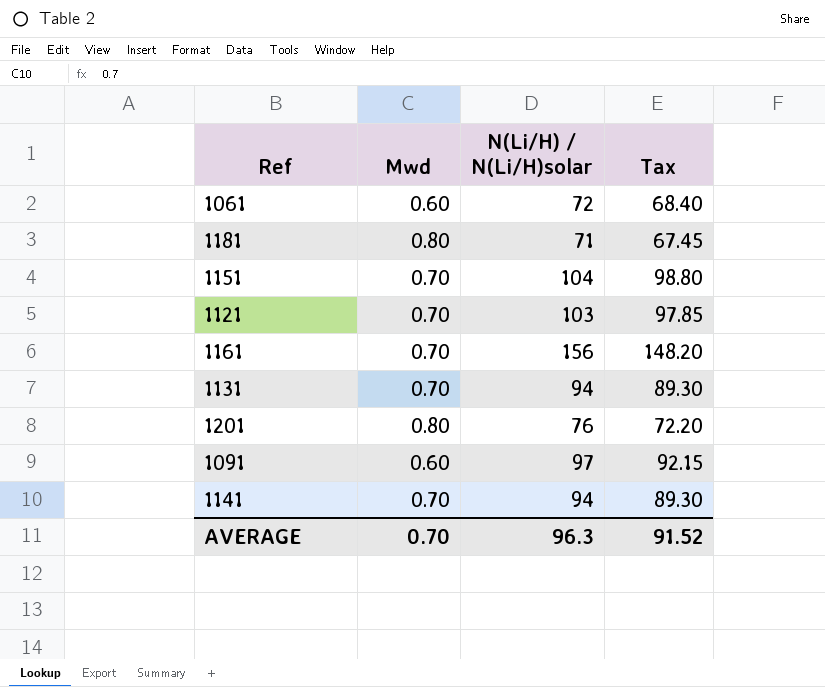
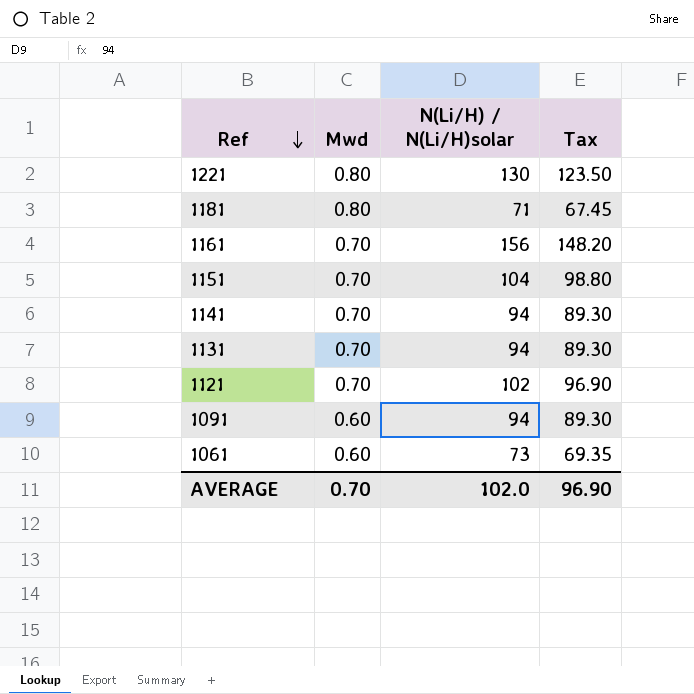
row order: none -> Ref descending
row 1201: 0.80 | 76 | 72.20 -> none
row 1221: none -> 0.80 | 130 | 123.50
1121 | N(Li/H) / N(Li/H)solar: 103 -> 102
1121 | Tax: 97.85 -> 96.90
1091 | N(Li/H) / N(Li/H)solar: 97 -> 94
1091 | Tax: 92.15 -> 89.30
1061 | N(Li/H) / N(Li/H)solar: 72 -> 73
1061 | Tax: 68.40 -> 69.35
AVERAGE | N(Li/H) / N(Li/H)solar: 96.3 -> 102.0
AVERAGE | Tax: 91.52 -> 96.90

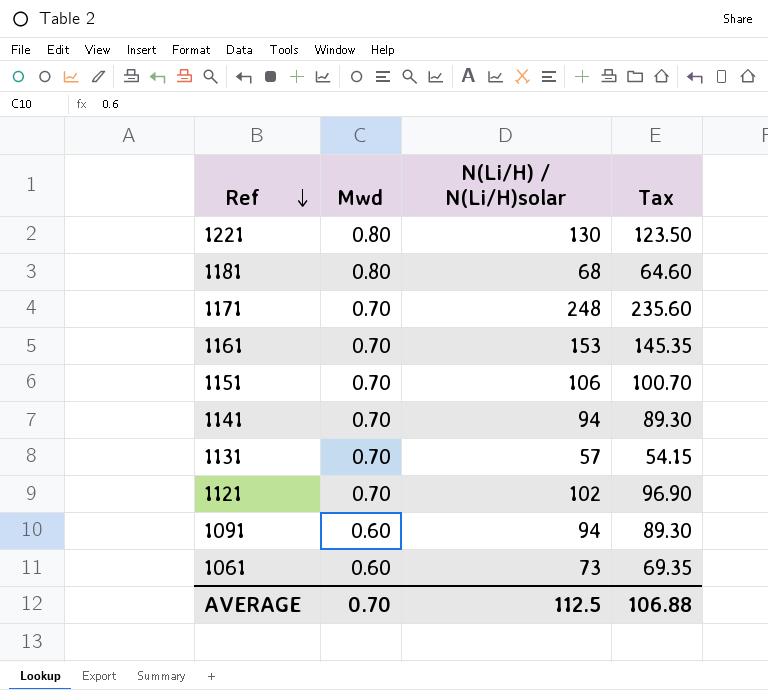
1181 | N(Li/H) / N(Li/H)solar: 71 -> 68
1181 | Tax: 67.45 -> 64.60
row 1171: none -> 0.70 | 248 | 235.60
1161 | N(Li/H) / N(Li/H)solar: 156 -> 153
1161 | Tax: 148.20 -> 145.35
1151 | N(Li/H) / N(Li/H)solar: 104 -> 106
1151 | Tax: 98.80 -> 100.70
1131 | N(Li/H) / N(Li/H)solar: 94 -> 57
1131 | Tax: 89.30 -> 54.15
AVERAGE | N(Li/H) / N(Li/H)solar: 102.0 -> 112.5
AVERAGE | Tax: 96.90 -> 106.88

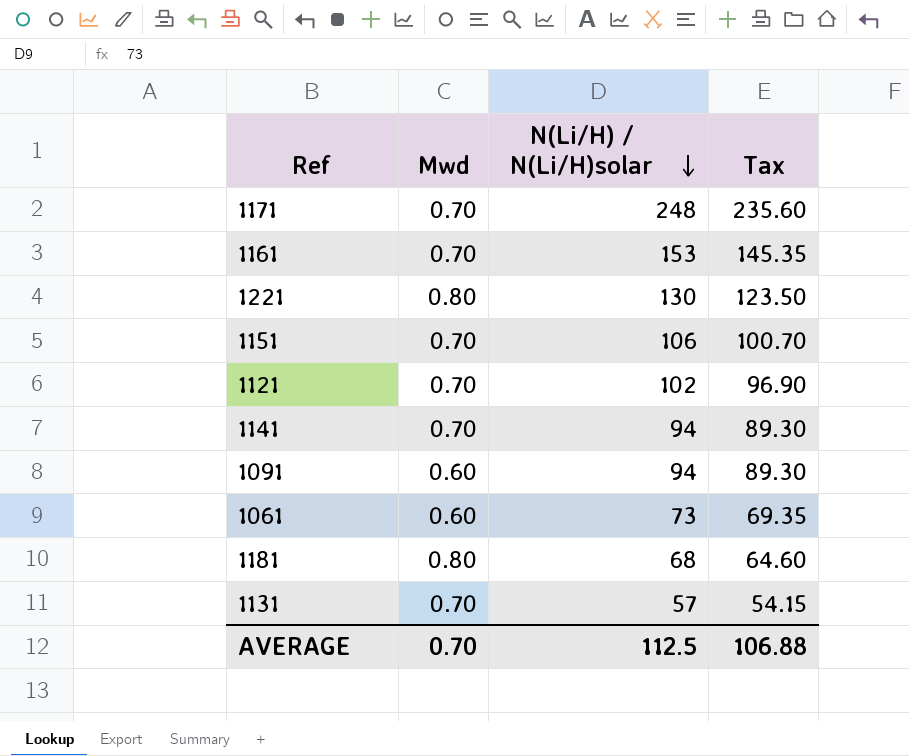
row order: Ref descending -> N(Li/H) / N(Li/H)solar descending

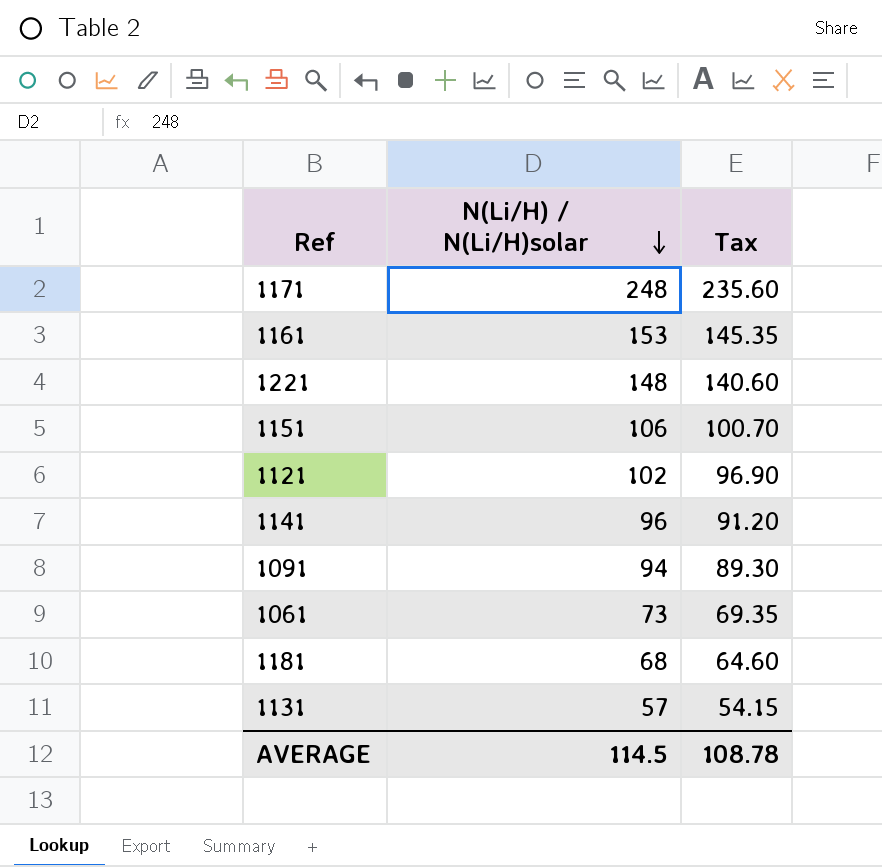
column Mwd | position: 2 -> none
1221 | N(Li/H) / N(Li/H)solar: 130 -> 148
1221 | Tax: 123.50 -> 140.60
1141 | N(Li/H) / N(Li/H)solar: 94 -> 96
1141 | Tax: 89.30 -> 91.20
AVERAGE | N(Li/H) / N(Li/H)solar: 112.5 -> 114.5
AVERAGE | Tax: 106.88 -> 108.78

